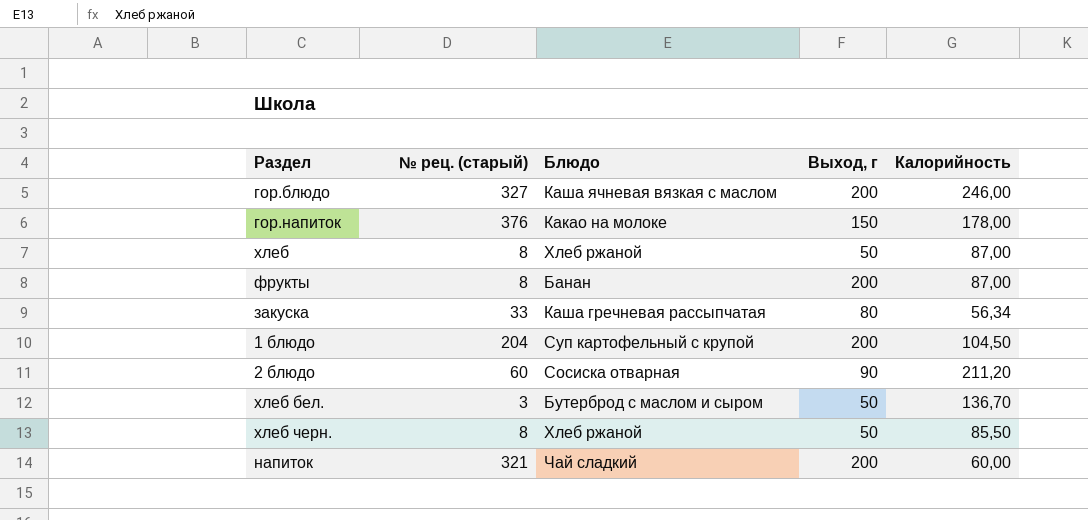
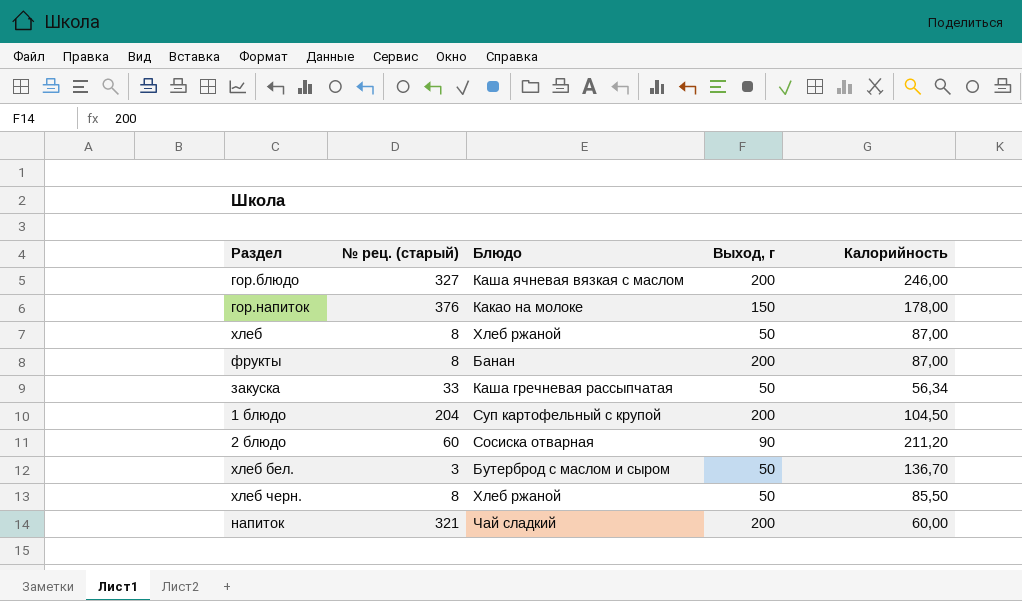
закуска | Выход, г: 80 -> 50

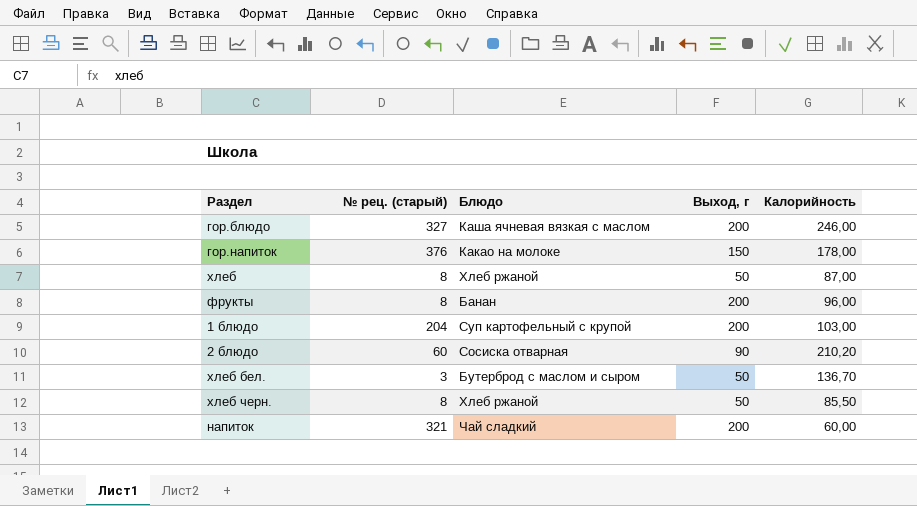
row закуска: 33 | Каша гречневая рассыпчатая | 50 | 56,34 -> none
фрукты | Калорийность: 87,00 -> 96,00
1 блюдо | Калорийность: 104,50 -> 103,00
2 блюдо | Калорийность: 211,20 -> 210,20

